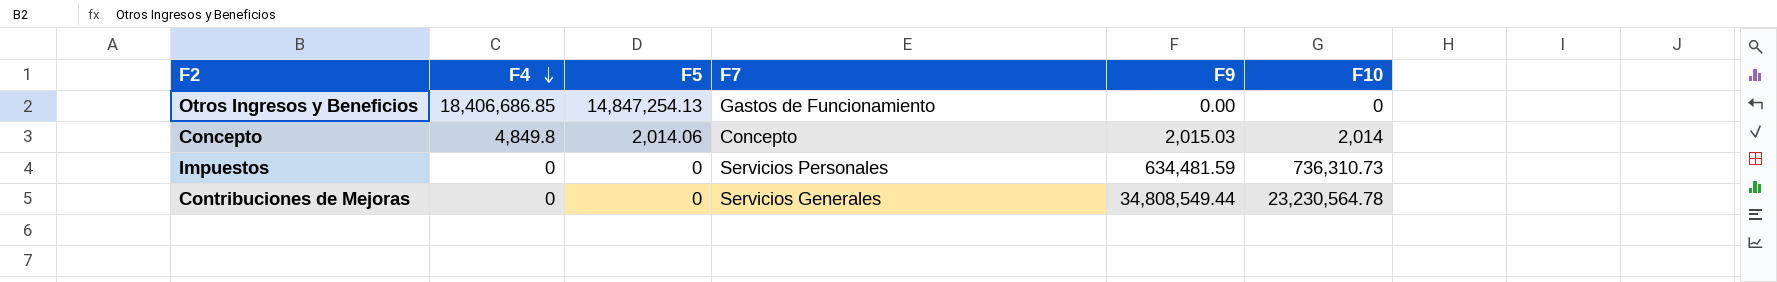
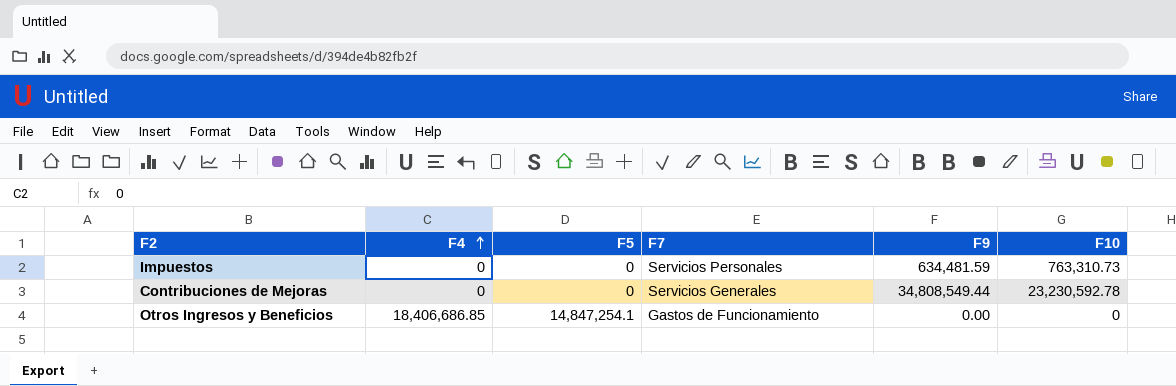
row order: F4 descending -> F4 ascending
row Concepto: 4,849.8 | 2,014.06 | Concepto | 2,015.03 | 2,014 -> none
Impuestos | F10: 736,310.73 -> 763,310.73
Contribuciones de Mejoras | F10: 23,230,564.78 -> 23,230,592.78
Otros Ingresos y Beneficios | F5: 14,847,254.13 -> 14,847,254.1

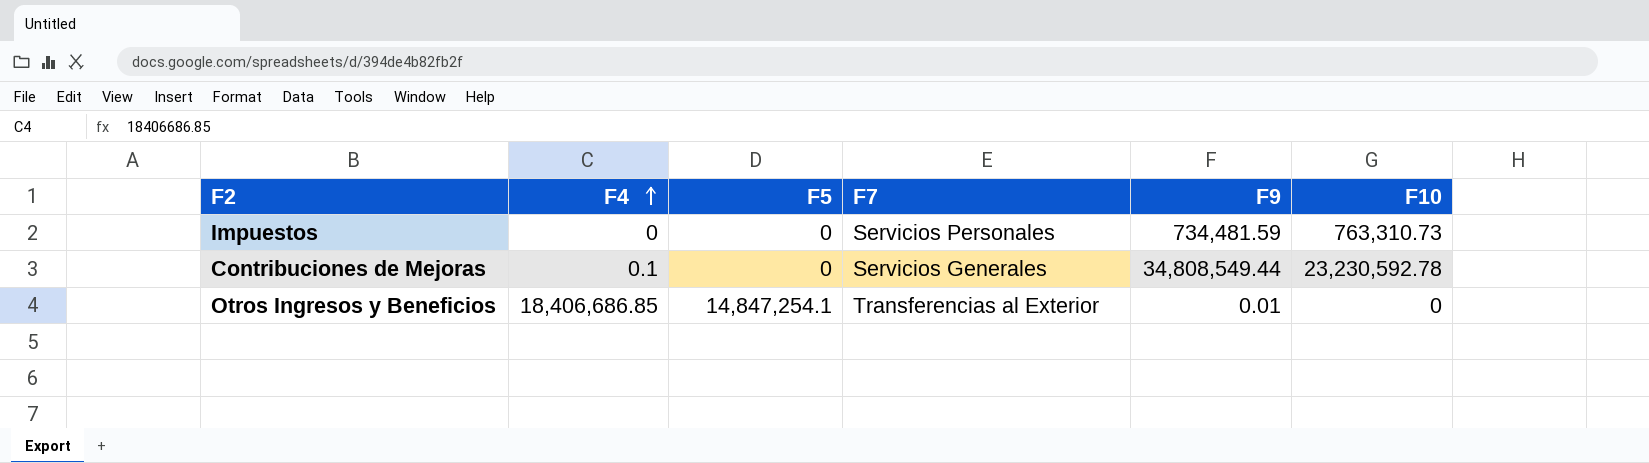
Impuestos | F9: 634,481.59 -> 734,481.59
Contribuciones de Mejoras | F4: 0 -> 0.1
Otros Ingresos y Beneficios | F7: Gastos de Funcionamiento -> Transferencias al Exterior
Otros Ingresos y Beneficios | F9: 0.00 -> 0.01

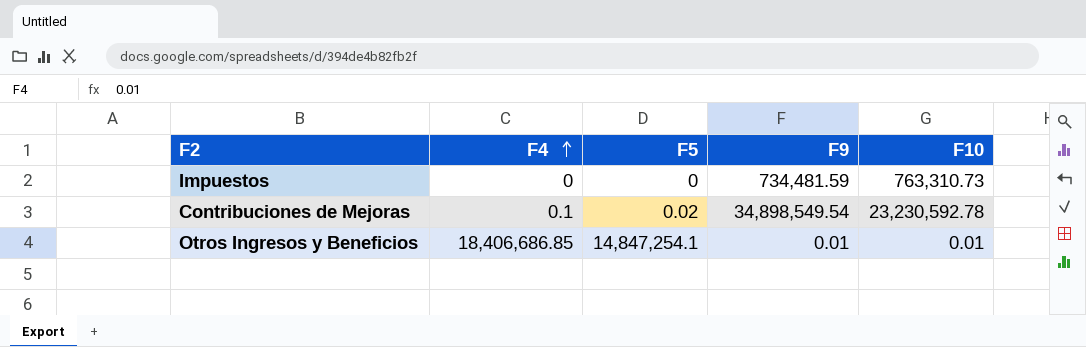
column F7 | position: 4 -> none
Contribuciones de Mejoras | F5: 0 -> 0.02
Contribuciones de Mejoras | F9: 34,808,549.44 -> 34,898,549.54
Otros Ingresos y Beneficios | F10: 0 -> 0.01

